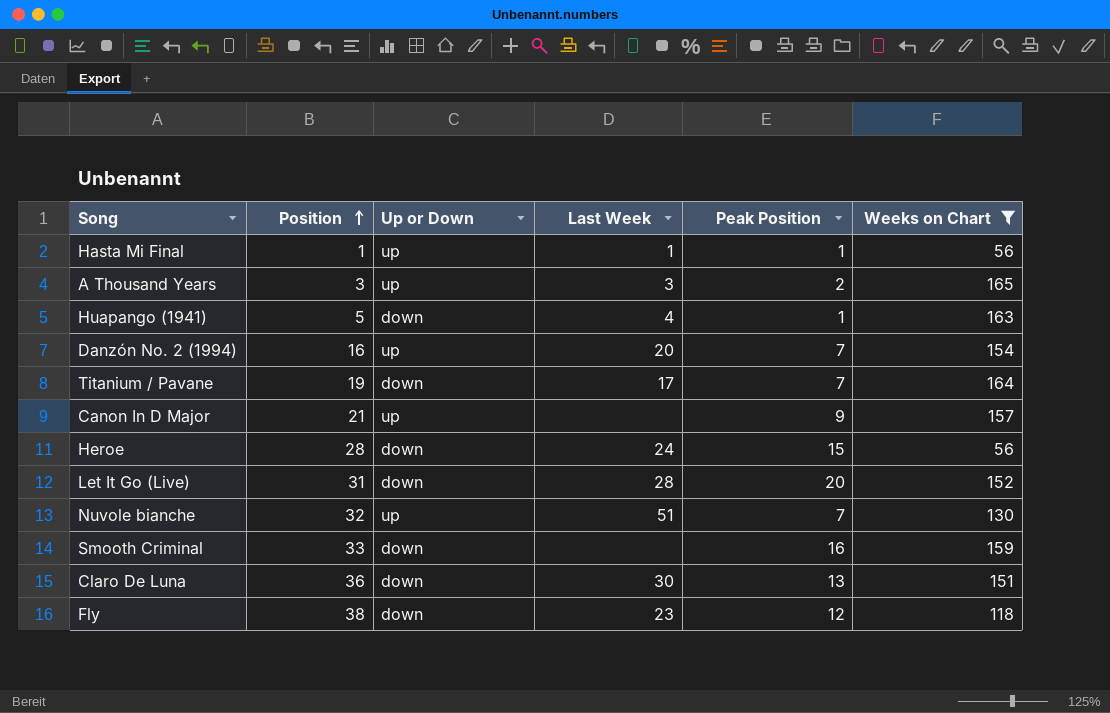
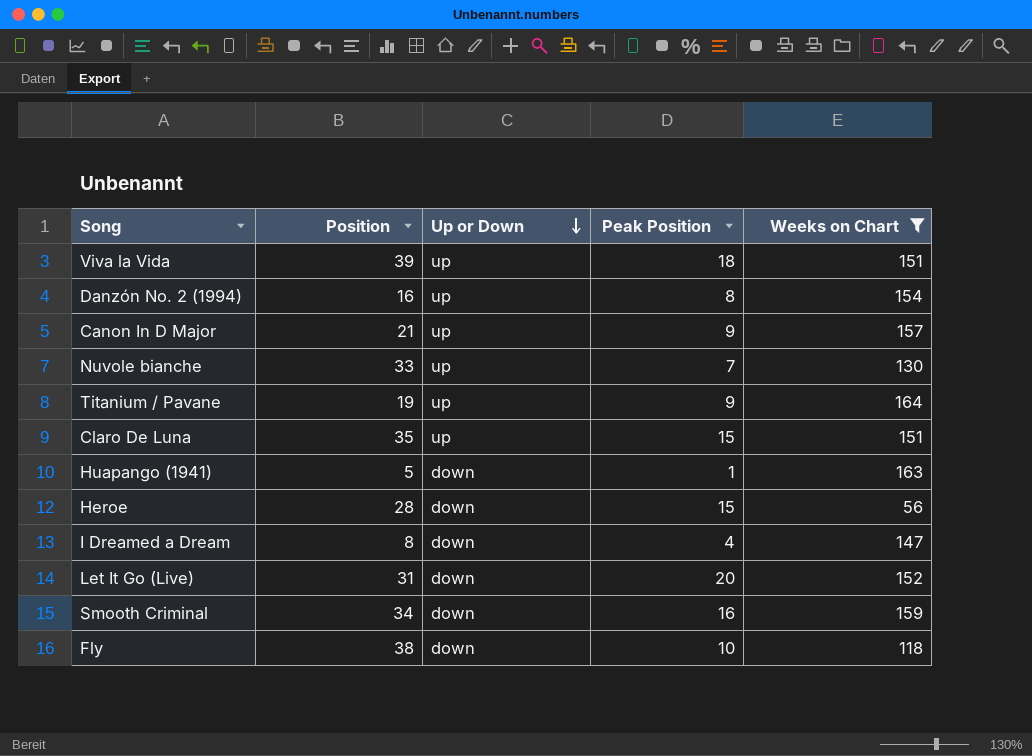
row order: Position ascending -> Up or Down descending
column Last Week | position: 4 -> none
row Hasta Mi Final: 1 | up | 1 | 1 | 56 -> none
row A Thousand Years: 3 | up | 3 | 2 | 165 -> none
row Viva la Vida: none -> 39 | up | 18 | 151
Danzón No. 2 (1994) | Peak Position: 7 -> 8
Nuvole bianche | Position: 32 -> 33
Titanium / Pavane | Up or Down: down -> up
Titanium / Pavane | Peak Position: 7 -> 9
Claro De Luna | Position: 36 -> 35
Claro De Luna | Up or Down: down -> up
Claro De Luna | Peak Position: 13 -> 15
row I Dreamed a Dream: none -> 8 | down | 4 | 147
Smooth Criminal | Position: 33 -> 34
Fly | Peak Position: 12 -> 10

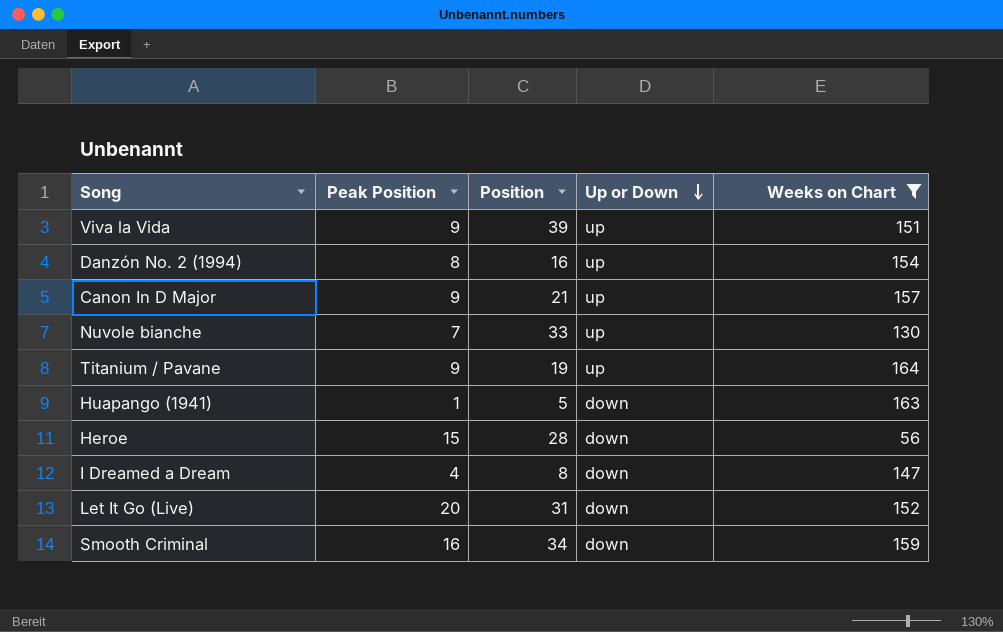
column Peak Position | position: 4 -> 2
row Claro De Luna: 35 | up | 15 | 151 -> none
row Fly: 38 | down | 10 | 118 -> none
Viva la Vida | Peak Position: 18 -> 9

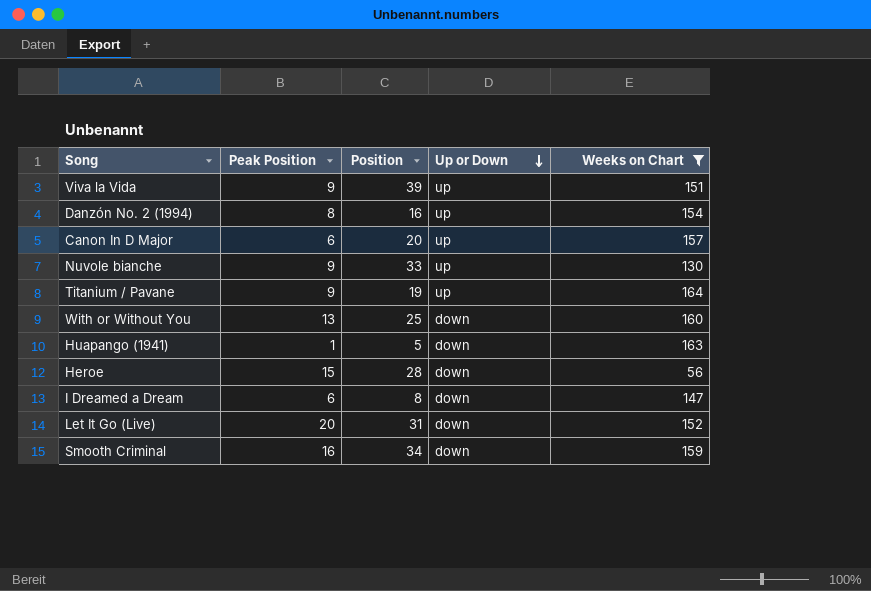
Canon In D Major | Peak Position: 9 -> 6
Canon In D Major | Position: 21 -> 20
Nuvole bianche | Peak Position: 7 -> 9
row With or Without You: none -> 13 | 25 | down | 160
I Dreamed a Dream | Peak Position: 4 -> 6

